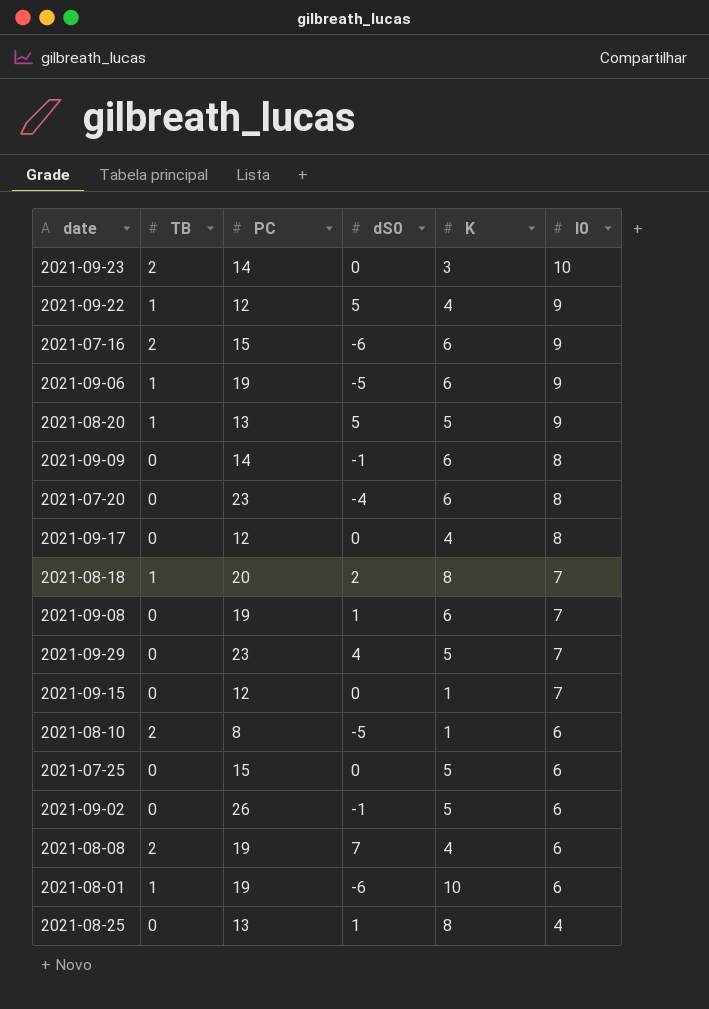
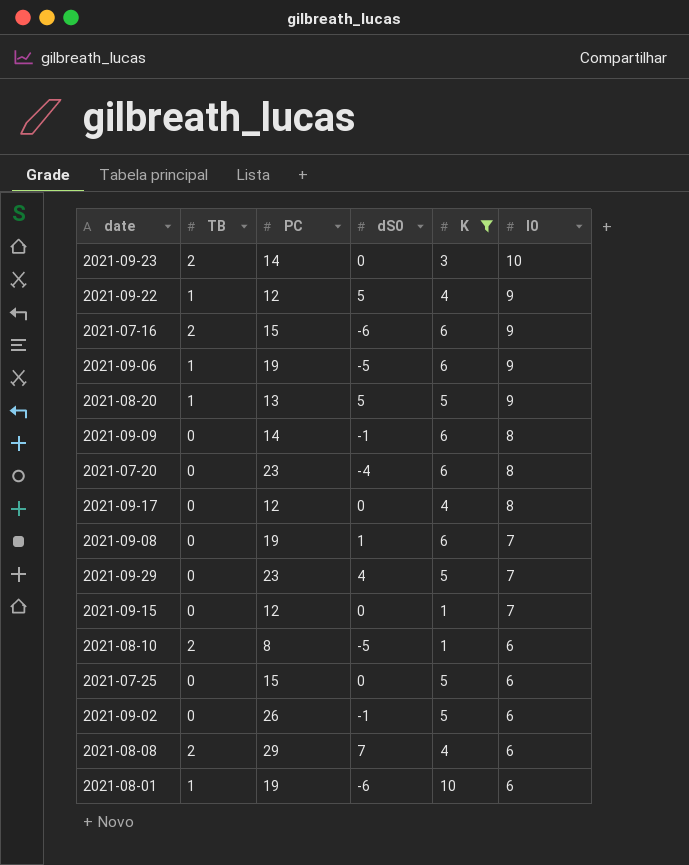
filter: none -> K != 8
2021-08-08 | PC: 19 -> 29

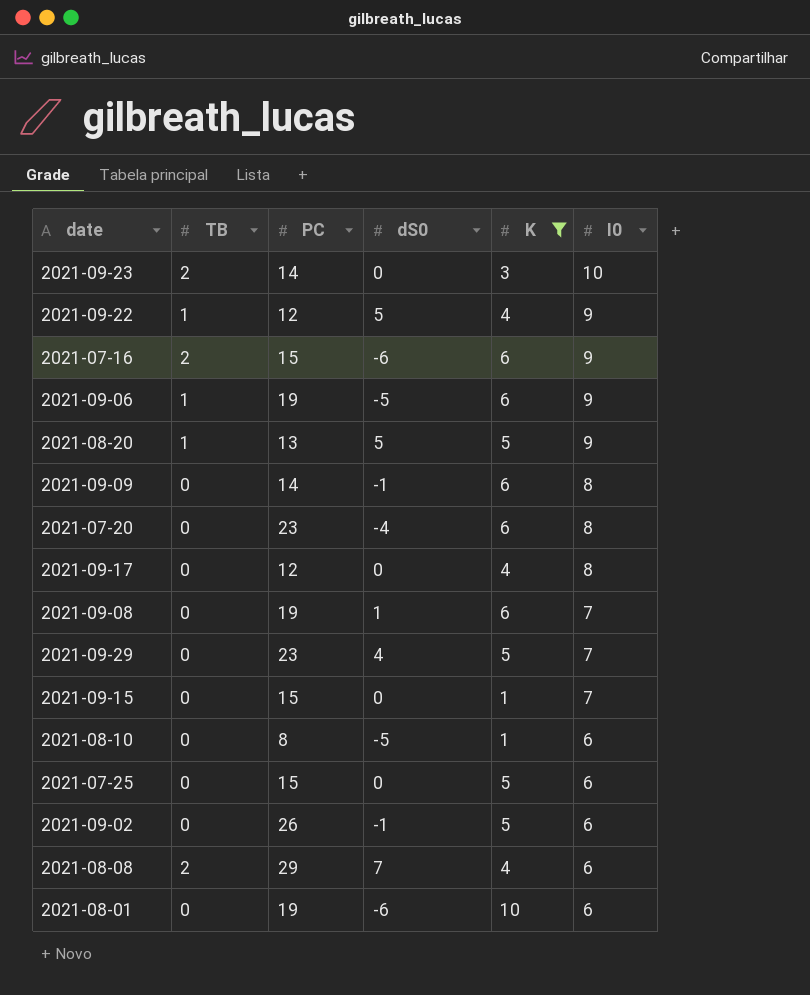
2021-09-15 | PC: 12 -> 15
2021-08-10 | TB: 2 -> 0
2021-08-01 | TB: 1 -> 0

